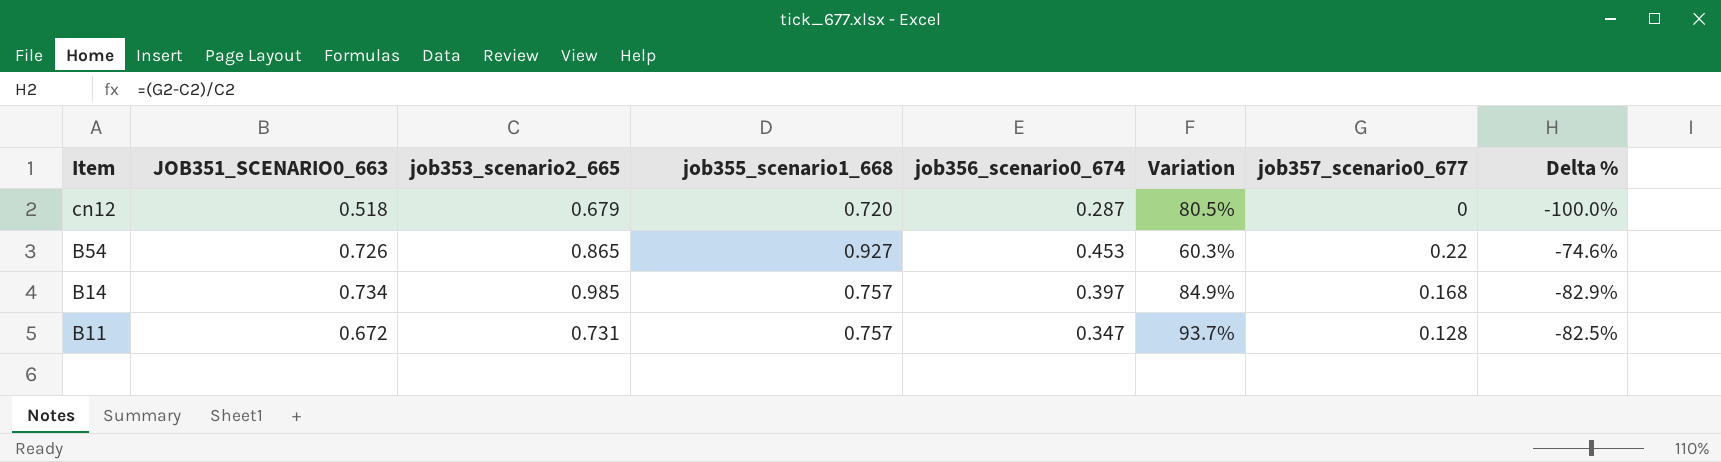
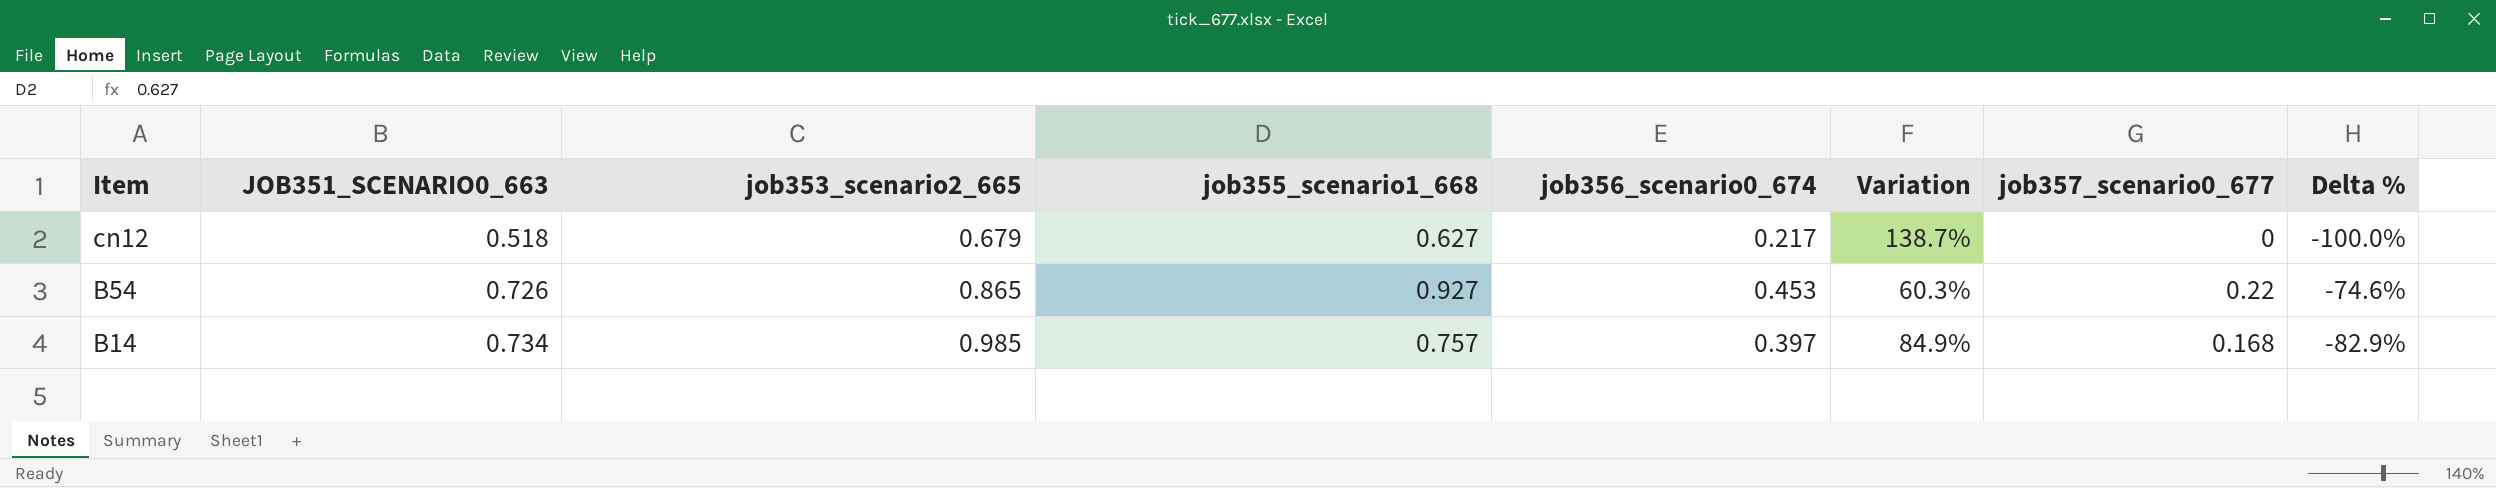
row B11: 0.672 | 0.731 | 0.757 | 0.347 | 93.7% | 0.128 | -82.5% -> none
cn12 | job355_scenario1_668: 0.720 -> 0.627
cn12 | job356_scenario0_674: 0.287 -> 0.217
cn12 | Variation: 80.5% -> 138.7%

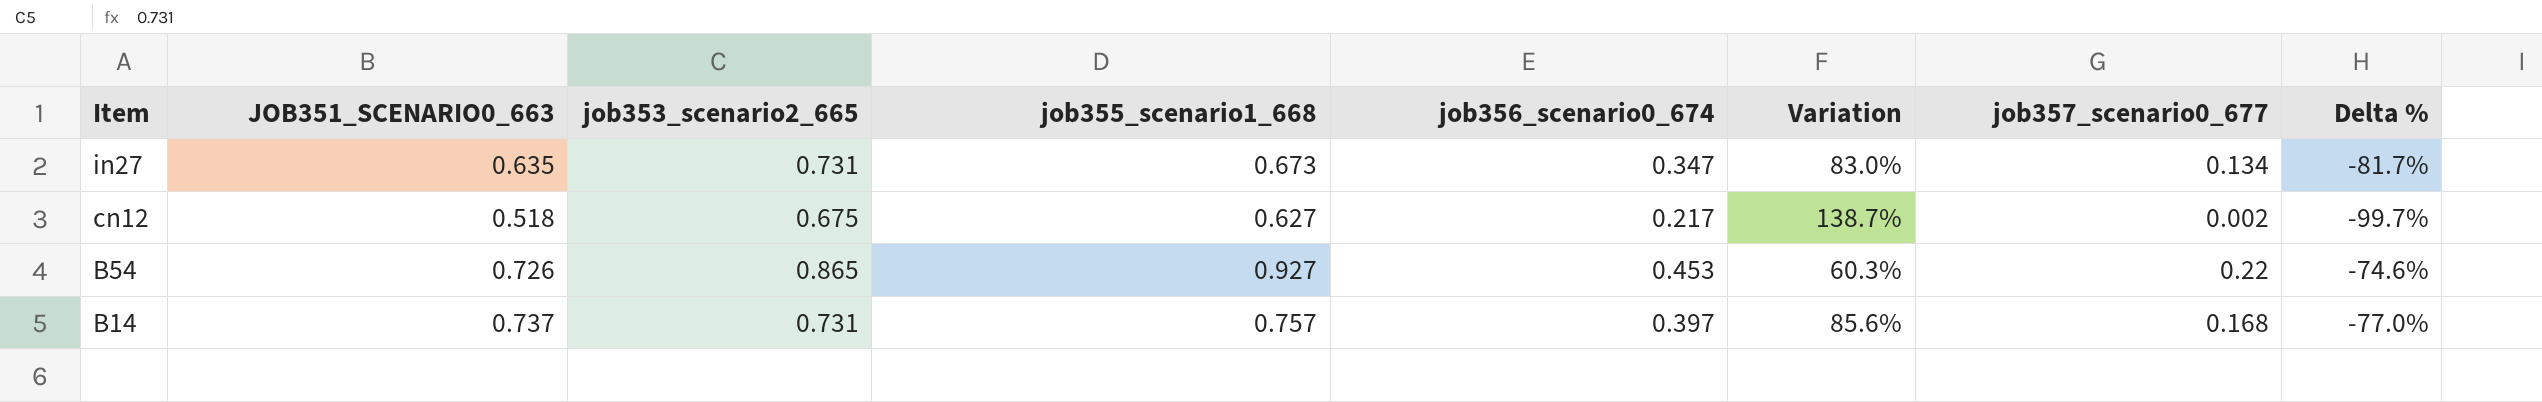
row in27: none -> 0.635 | 0.731 | 0.673 | 0.347 | 83.0% | 0.134 | -81.7%
cn12 | job353_scenario2_665: 0.679 -> 0.675
cn12 | job357_scenario0_677: 0 -> 0.002
cn12 | Delta %: -100.0% -> -99.7%
B14 | JOB351_SCENARIO0_663: 0.734 -> 0.737
B14 | job353_scenario2_665: 0.985 -> 0.731
B14 | Variation: 84.9% -> 85.6%
B14 | Delta %: -82.9% -> -77.0%

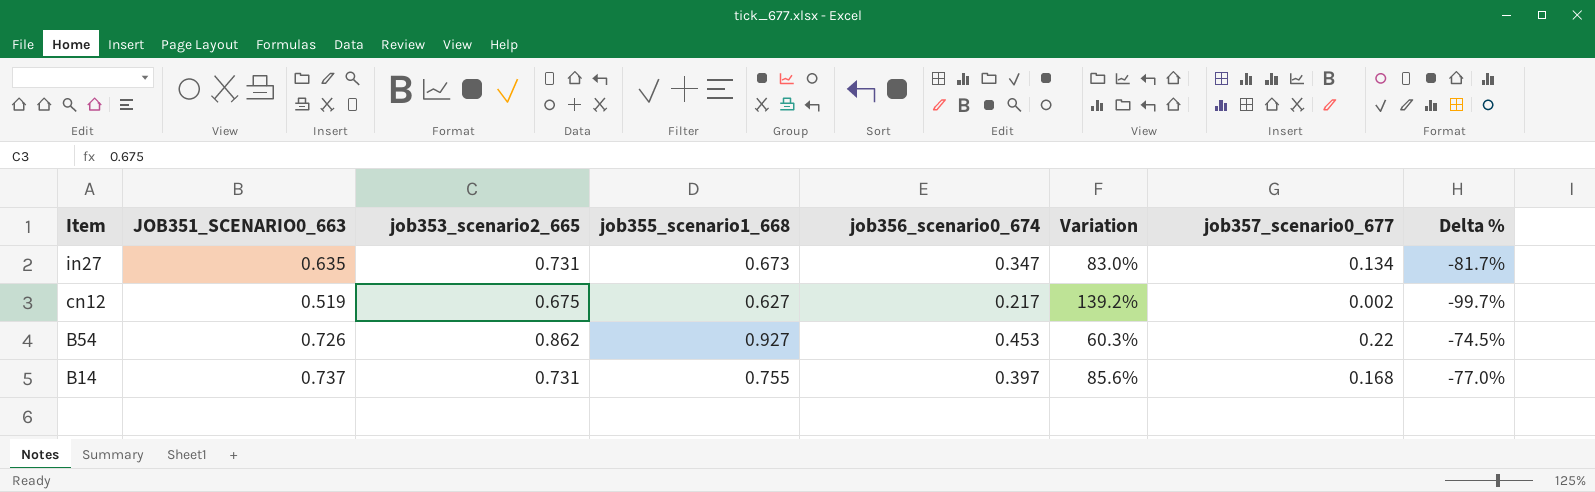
cn12 | JOB351_SCENARIO0_663: 0.518 -> 0.519
cn12 | Variation: 138.7% -> 139.2%
B54 | job353_scenario2_665: 0.865 -> 0.862
B54 | Delta %: -74.6% -> -74.5%
B14 | job355_scenario1_668: 0.757 -> 0.755

